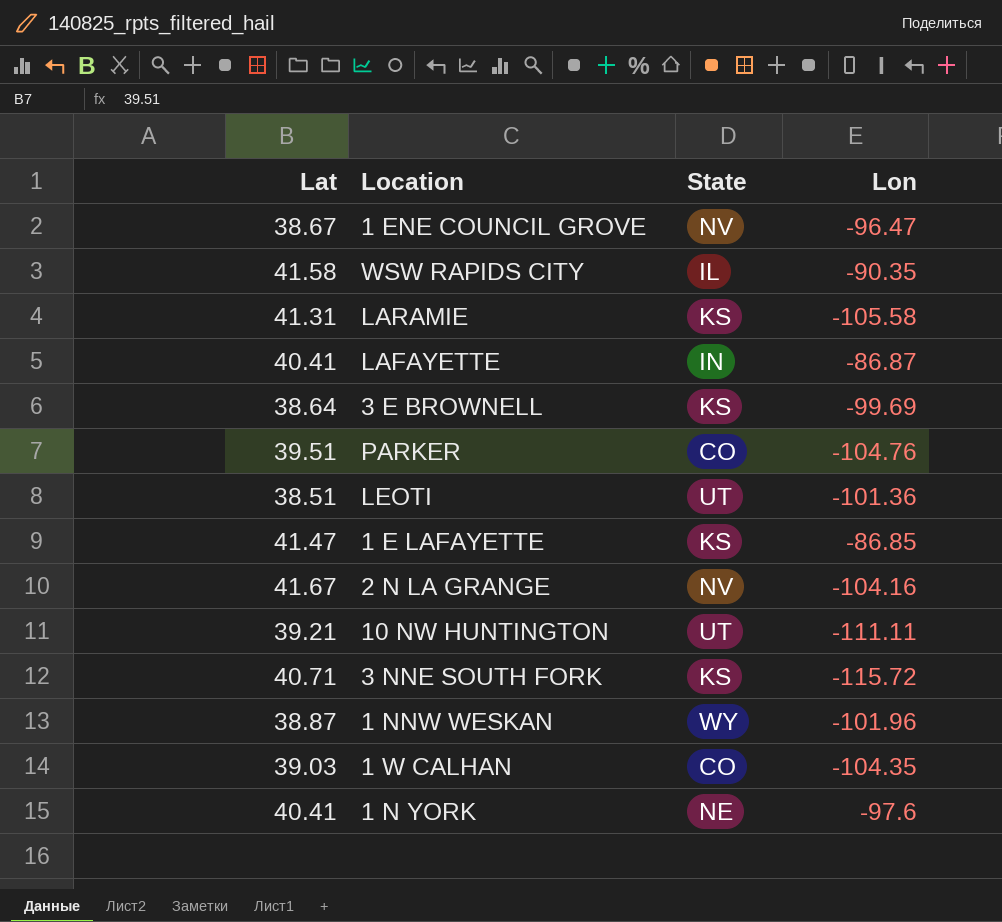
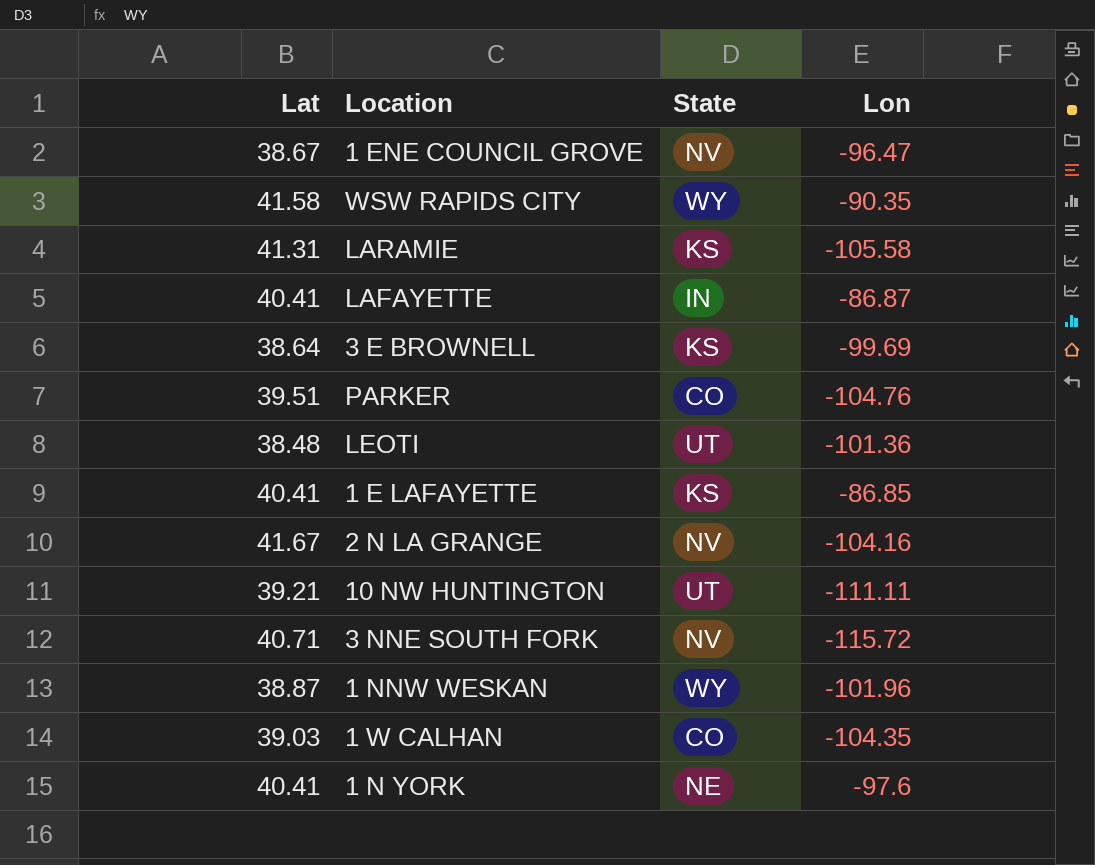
WSW RAPIDS CITY | State: IL -> WY
LEOTI | Lat: 38.51 -> 38.48
1 E LAFAYETTE | Lat: 41.47 -> 40.41
3 NNE SOUTH FORK | State: KS -> NV

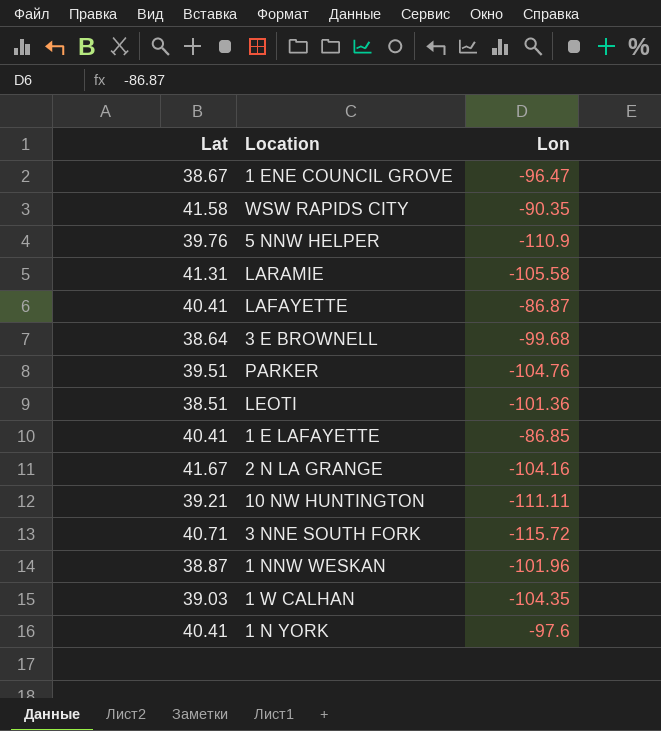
column State | position: 3 -> none
row 5 NNW HELPER: none -> 39.76 | -110.9
3 E BROWNELL | Lon: -99.69 -> -99.68
LEOTI | Lat: 38.48 -> 38.51

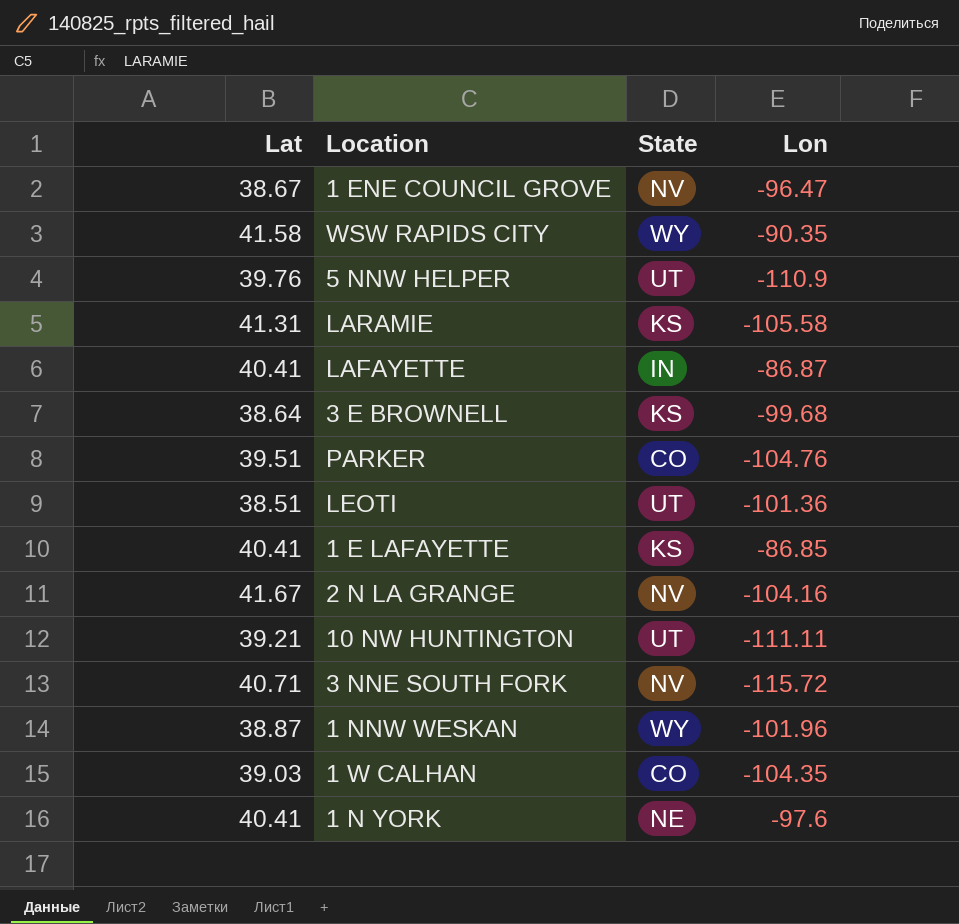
column State | position: none -> 3

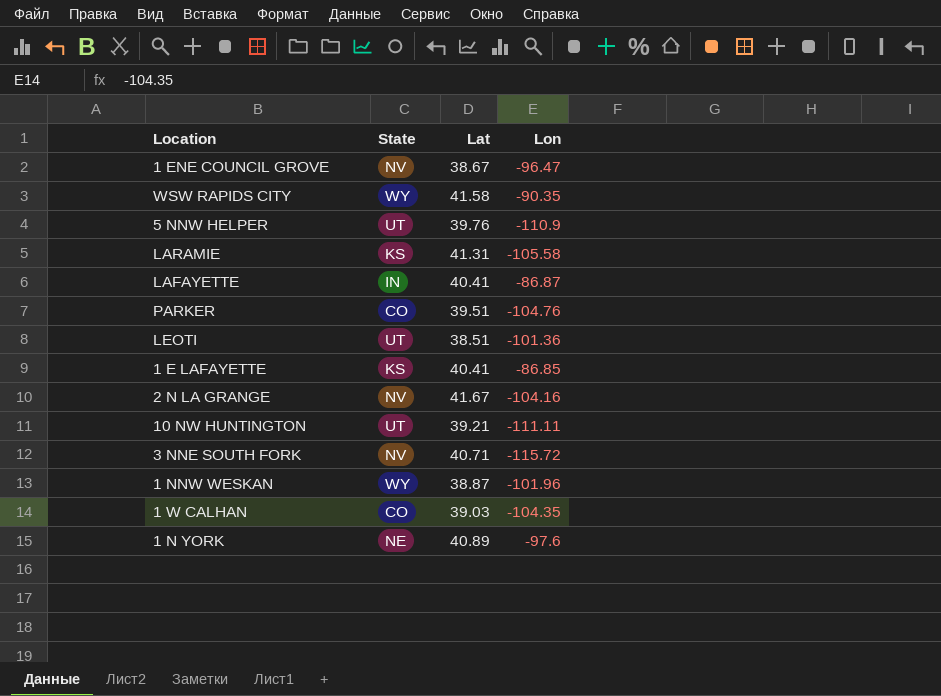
column Lat | position: 1 -> 3
row 3 E BROWNELL: 38.64 | KS | -99.68 -> none
1 N YORK | Lat: 40.41 -> 40.89

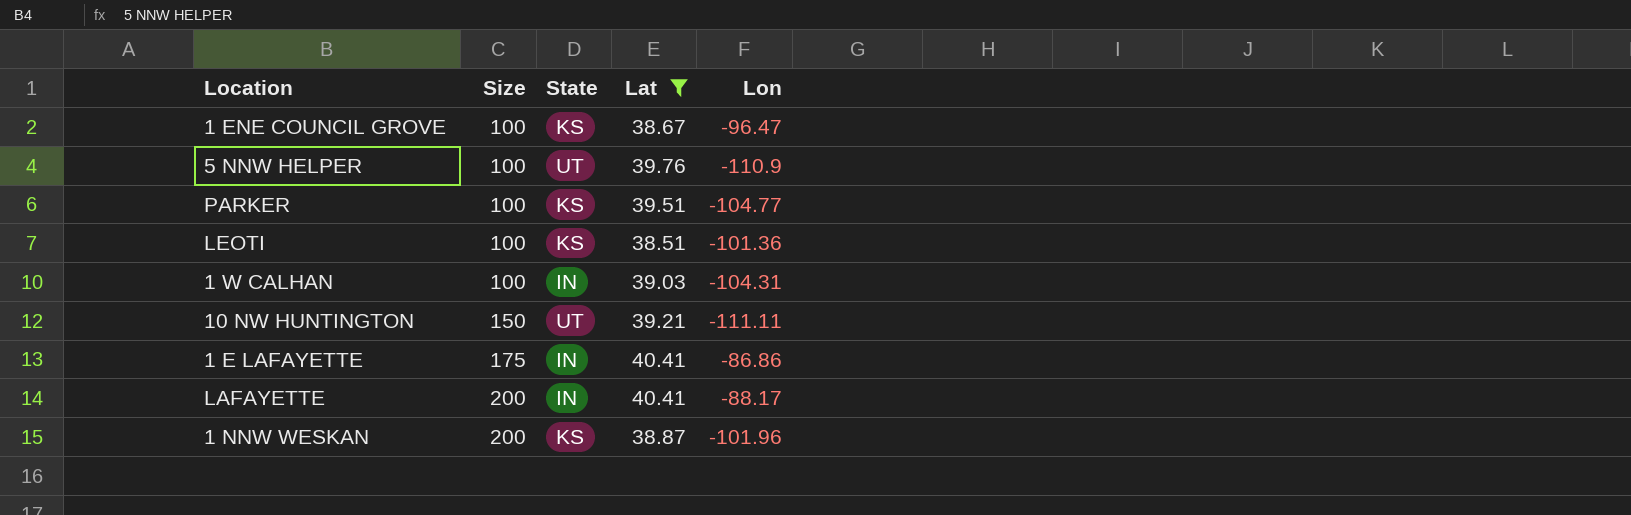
filter: none -> Lat <= 40.41
row order: none -> Size ascending
column Size | position: none -> 2
1 ENE COUNCIL GROVE | State: NV -> KS
PARKER | State: CO -> KS
PARKER | Lon: -104.76 -> -104.77
LEOTI | State: UT -> KS
1 W CALHAN | State: CO -> IN
1 W CALHAN | Lon: -104.35 -> -104.31
1 E LAFAYETTE | State: KS -> IN
1 E LAFAYETTE | Lon: -86.85 -> -86.86
LAFAYETTE | Lon: -86.87 -> -88.17
1 NNW WESKAN | State: WY -> KS

